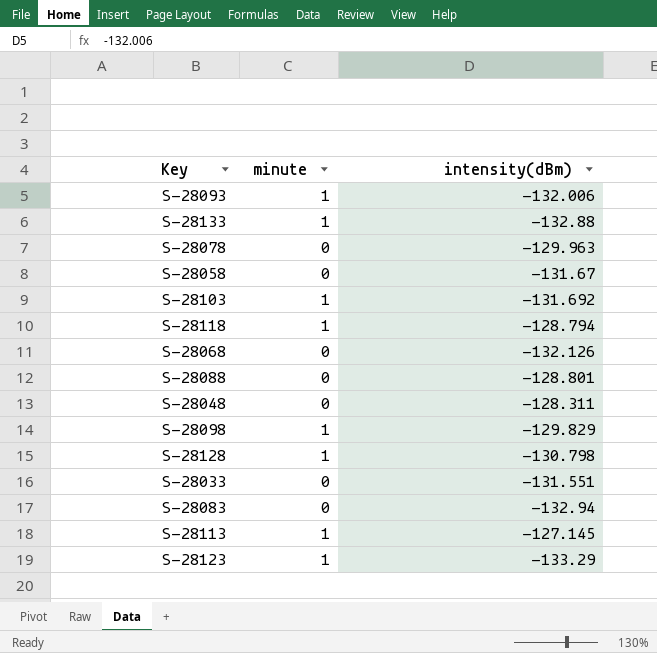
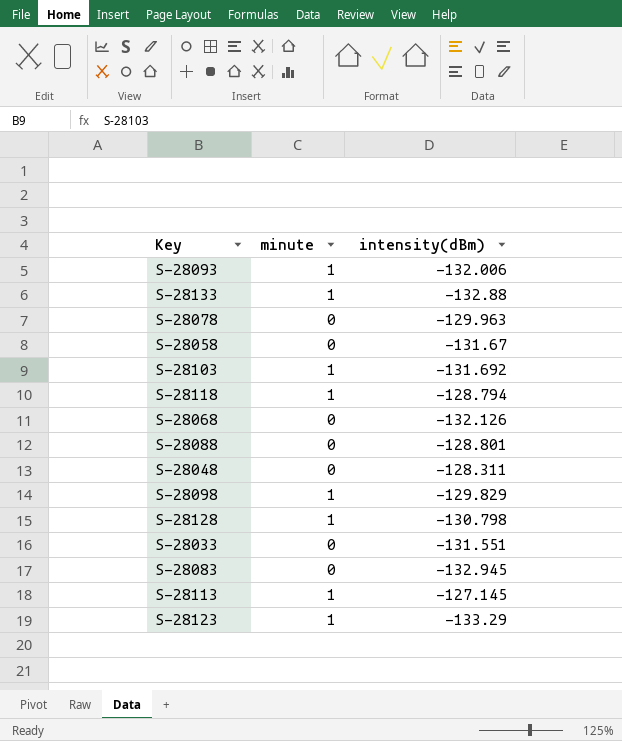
S-28083 | intensity(dBm): -132.94 -> -132.945

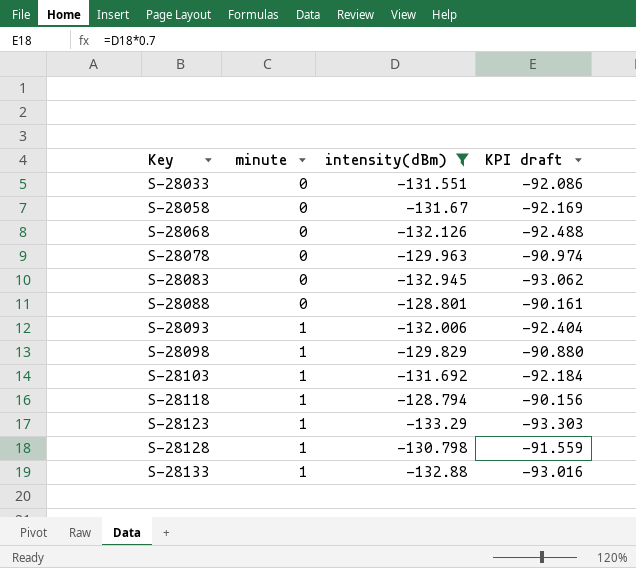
filter: none -> intensity(dBm) <= -128.794
row order: none -> Key ascending
column KPI draft | formula: none -> [intensity(dBm)] * 0.7

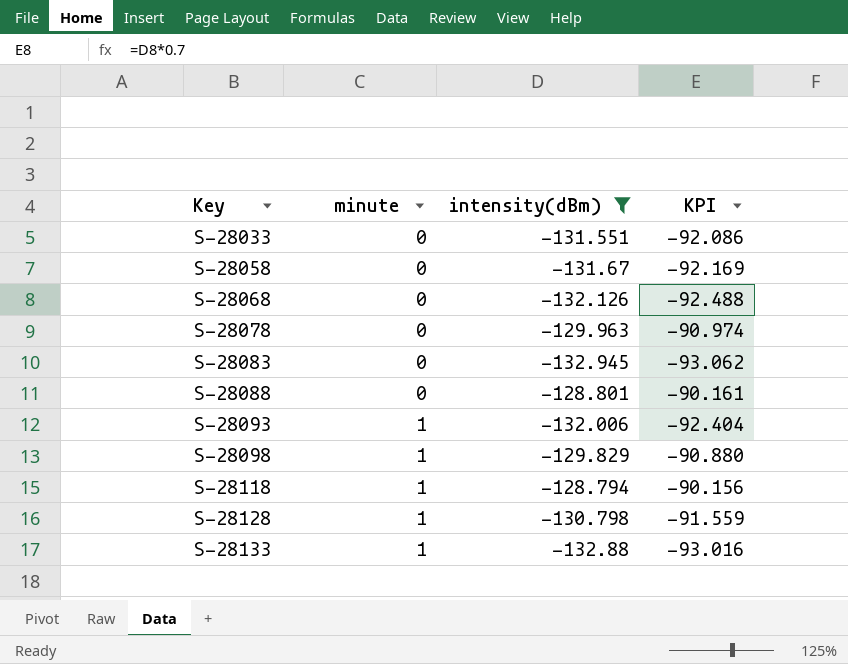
column name: KPI draft -> KPI
row S-28103: 1 | -131.692 | -92.184 -> none
row S-28123: 1 | -133.29 | -93.303 -> none

